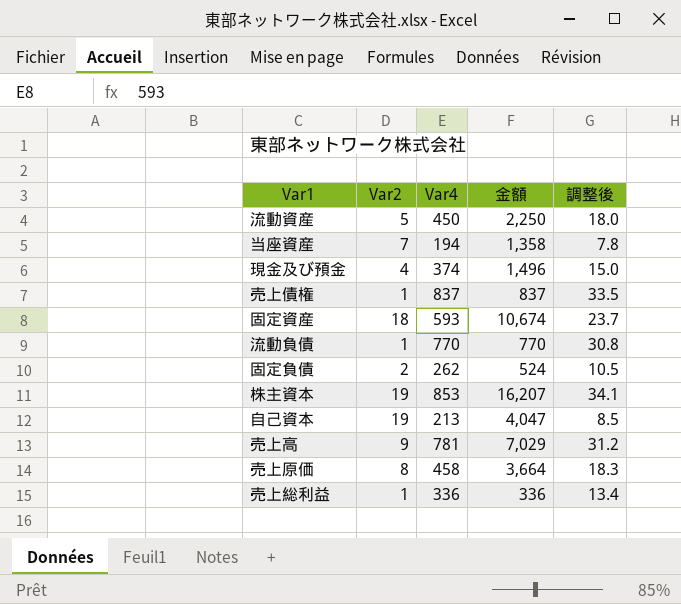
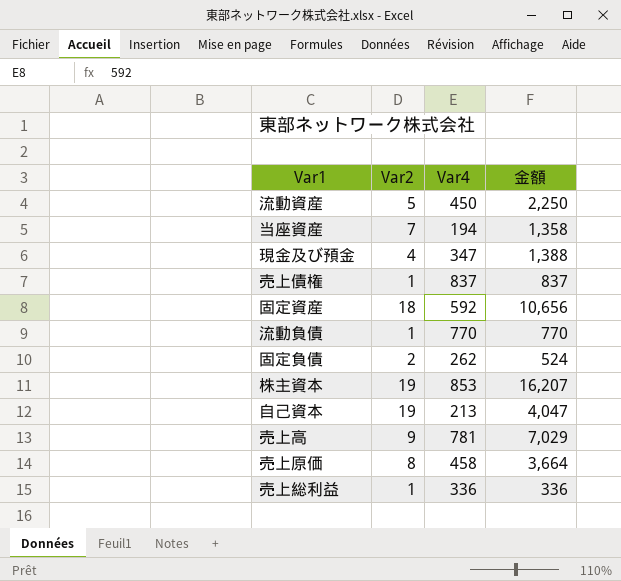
column 調整後 | formula: [Var4] * 0.04 -> none
現金及び預金 | Var4: 374 -> 347
現金及び預金 | 金額: 1,496 -> 1,388
固定資産 | Var4: 593 -> 592
固定資産 | 金額: 10,674 -> 10,656

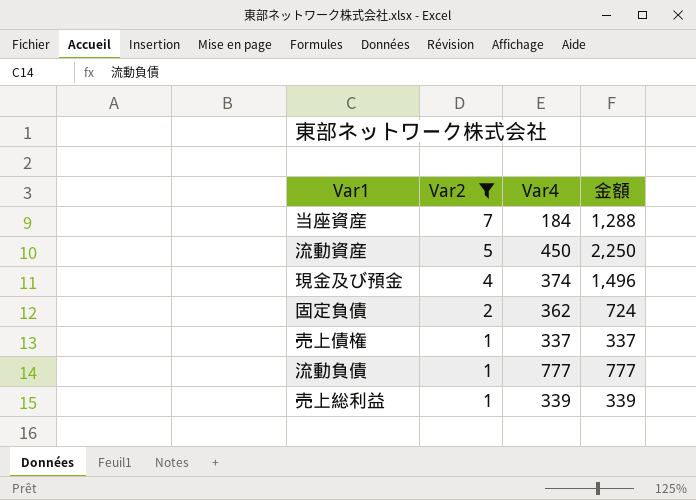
filter: none -> Var2 <= 7
row order: none -> Var2 descending
当座資産 | Var4: 194 -> 184
当座資産 | 金額: 1,358 -> 1,288
現金及び預金 | Var4: 347 -> 374
現金及び預金 | 金額: 1,388 -> 1,496
固定負債 | Var4: 262 -> 362
固定負債 | 金額: 524 -> 724
売上債権 | Var4: 837 -> 337
売上債権 | 金額: 837 -> 337
流動負債 | Var4: 770 -> 777
流動負債 | 金額: 770 -> 777
売上総利益 | Var4: 336 -> 339
売上総利益 | 金額: 336 -> 339

